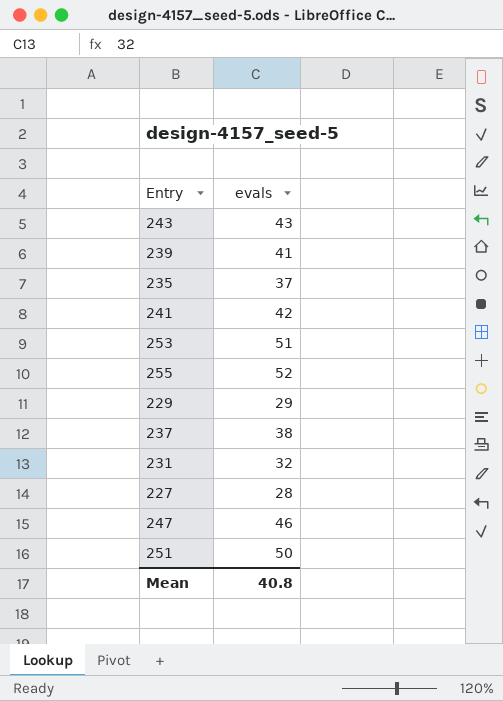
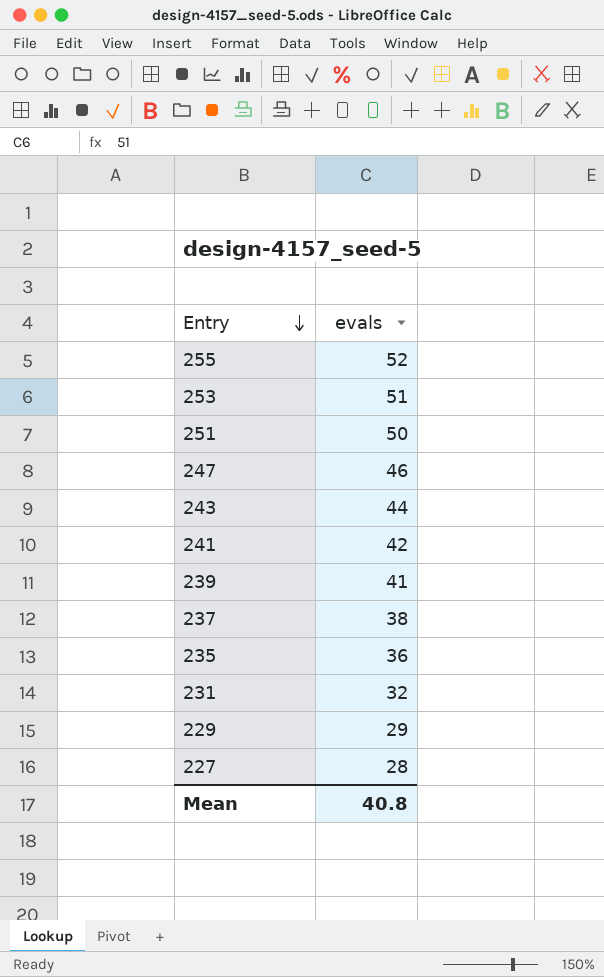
row order: none -> Entry descending
243 | evals: 43 -> 44
235 | evals: 37 -> 36

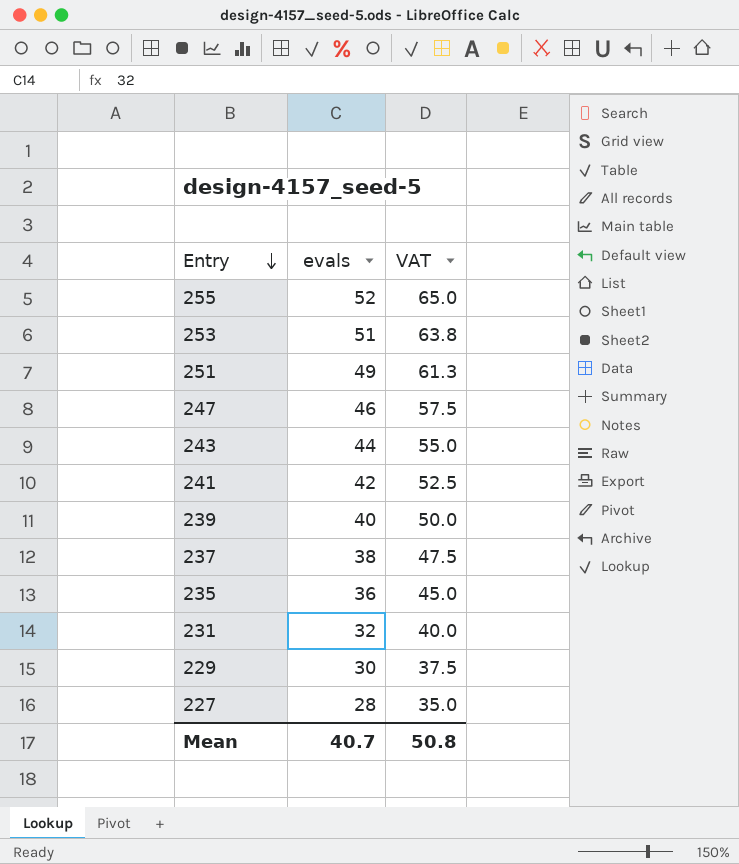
column VAT | formula: none -> [evals] * 1.25
251 | evals: 50 -> 49
239 | evals: 41 -> 40
229 | evals: 29 -> 30
Mean | evals: 40.8 -> 40.7

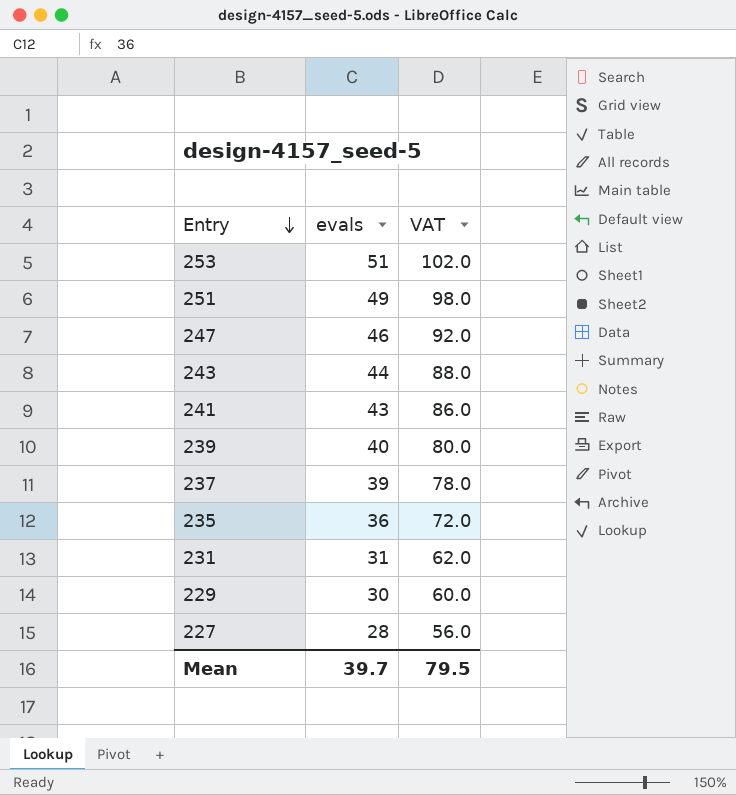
column VAT | formula: [evals] * 1.25 -> [evals] * 2
row 255: 52 | 65.0 -> none
241 | evals: 42 -> 43
237 | evals: 38 -> 39
231 | evals: 32 -> 31
Mean | evals: 40.7 -> 39.7
Mean | VAT: 50.8 -> 79.5

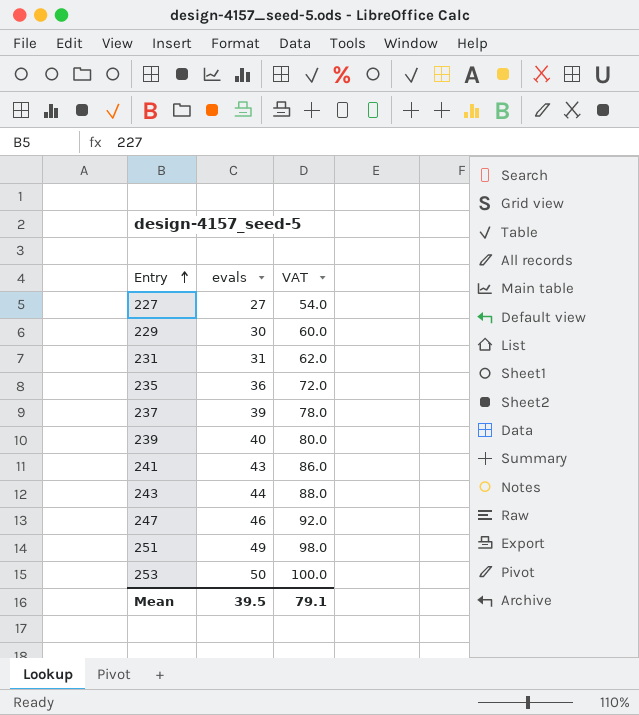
row order: Entry descending -> Entry ascending
227 | evals: 28 -> 27
227 | VAT: 56.0 -> 54.0
253 | evals: 51 -> 50
253 | VAT: 102.0 -> 100.0
Mean | evals: 39.7 -> 39.5
Mean | VAT: 79.5 -> 79.1

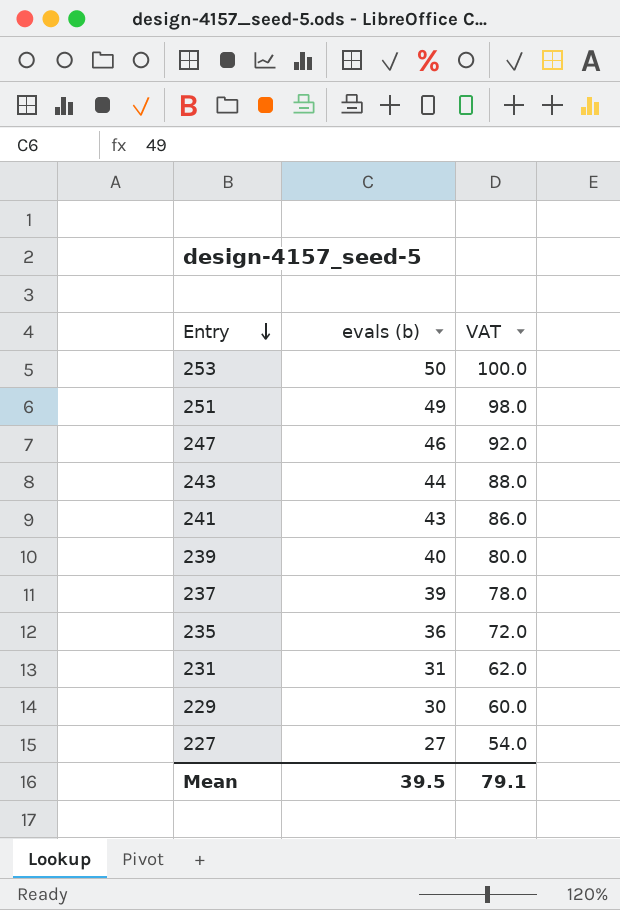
row order: Entry ascending -> Entry descending
column name: evals -> evals (b)

